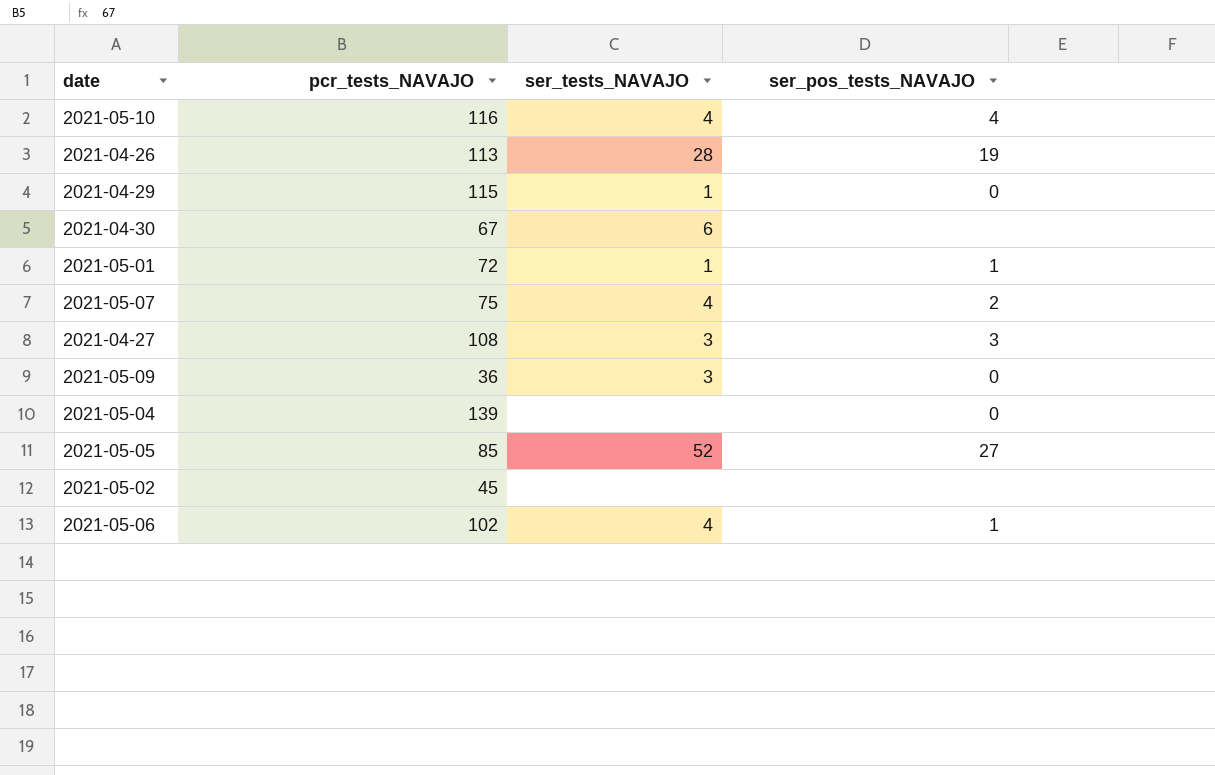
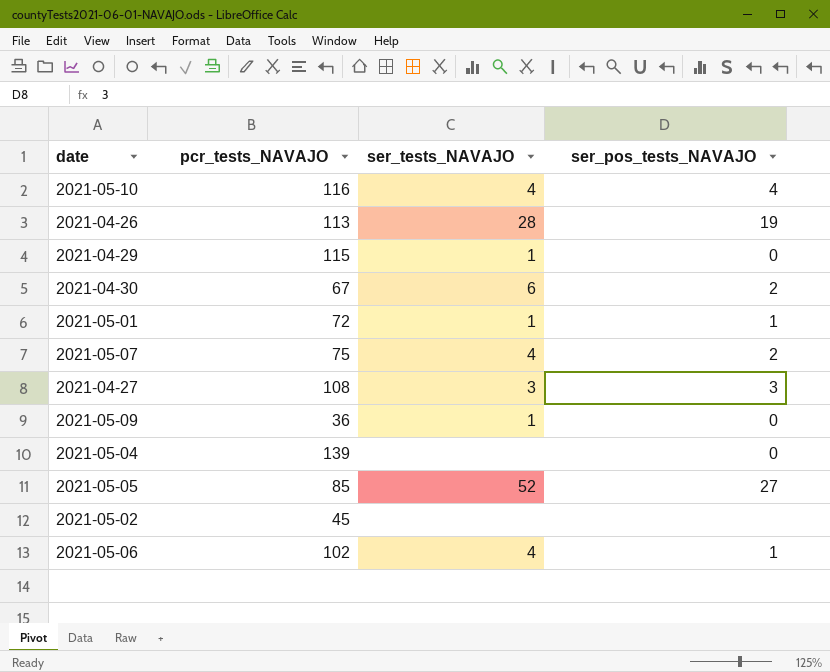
2021-04-30 | ser_pos_tests_NAVAJO: none -> 2
2021-05-09 | ser_tests_NAVAJO: 3 -> 1

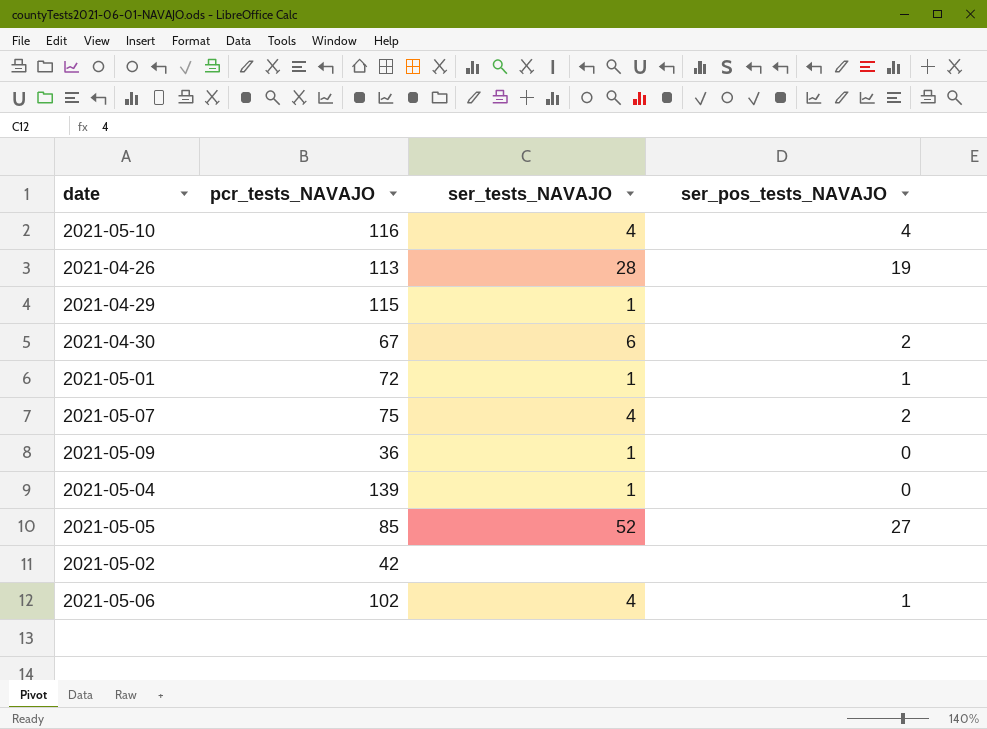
row 2021-04-27: 108 | 3 | 3 -> none
2021-04-29 | ser_pos_tests_NAVAJO: 0 -> none
2021-05-04 | ser_tests_NAVAJO: none -> 1
2021-05-02 | pcr_tests_NAVAJO: 45 -> 42

